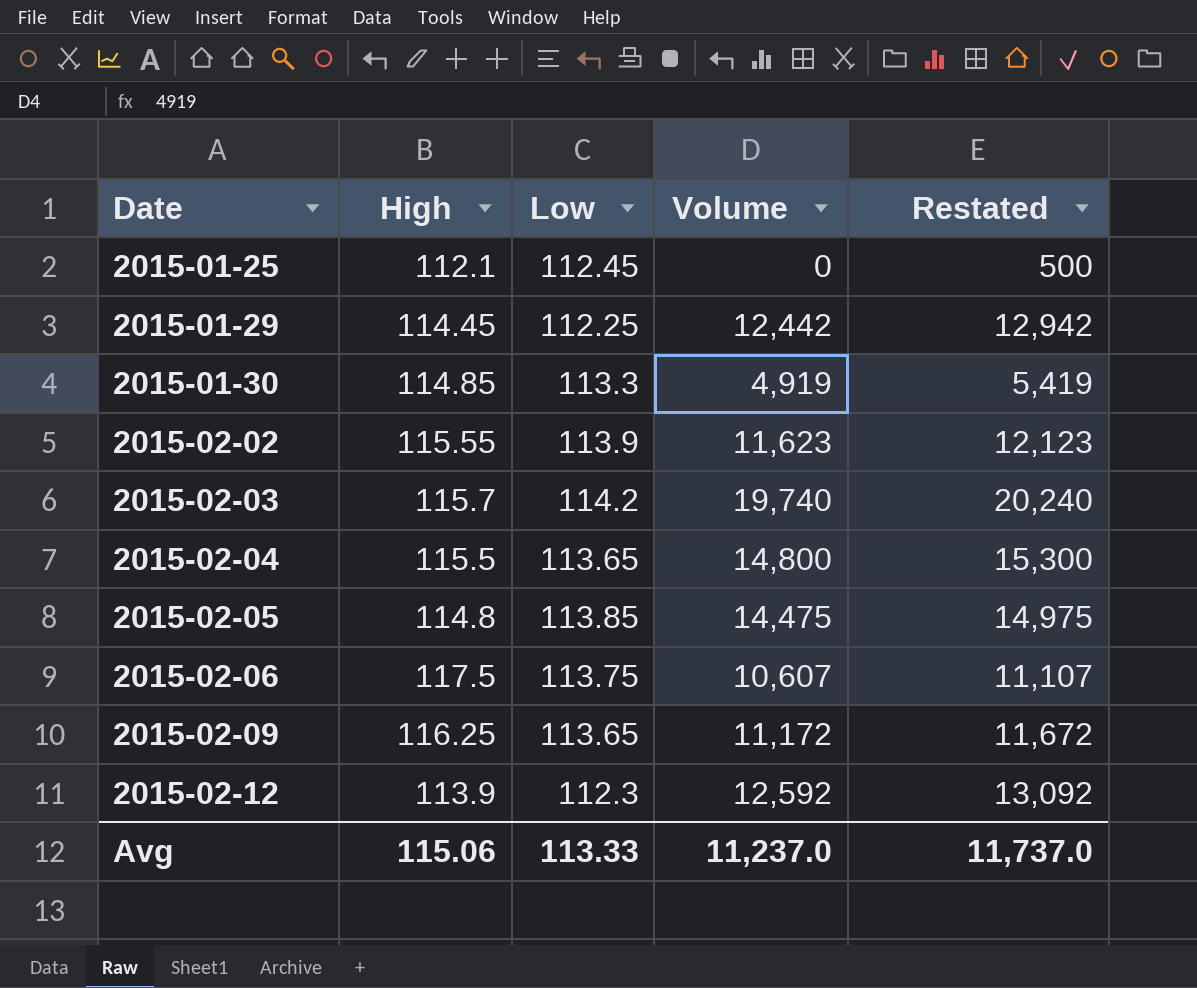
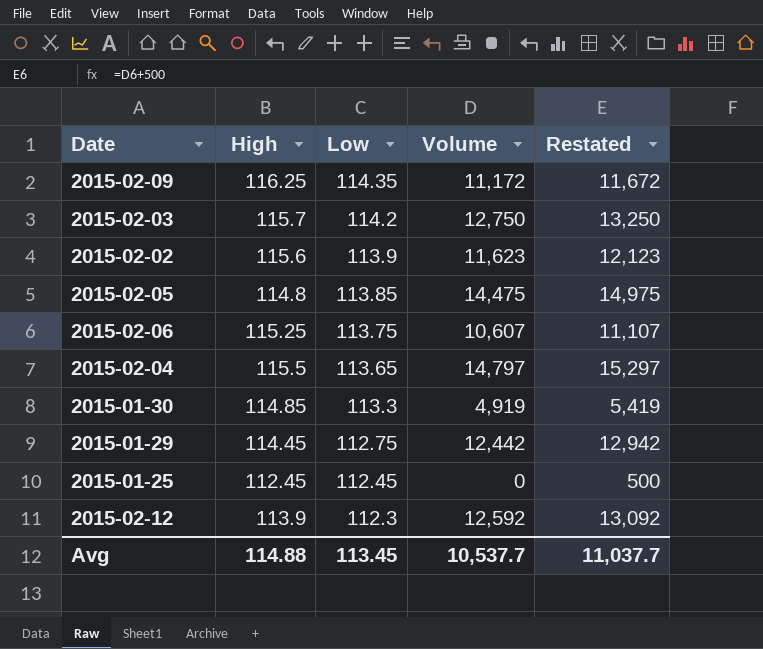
row order: Date ascending -> Low descending
2015-02-09 | Low: 113.65 -> 114.35
2015-02-03 | Volume: 19,740 -> 12,750
2015-02-03 | Restated: 20,240 -> 13,250
2015-02-02 | High: 115.55 -> 115.6
2015-02-06 | High: 117.5 -> 115.25
2015-02-04 | Volume: 14,800 -> 14,797
2015-02-04 | Restated: 15,300 -> 15,297
2015-01-29 | Low: 112.25 -> 112.75
2015-01-25 | High: 112.1 -> 112.45
Avg | High: 115.06 -> 114.88
Avg | Low: 113.33 -> 113.45
Avg | Volume: 11,237.0 -> 10,537.7
Avg | Restated: 11,737.0 -> 11,037.7

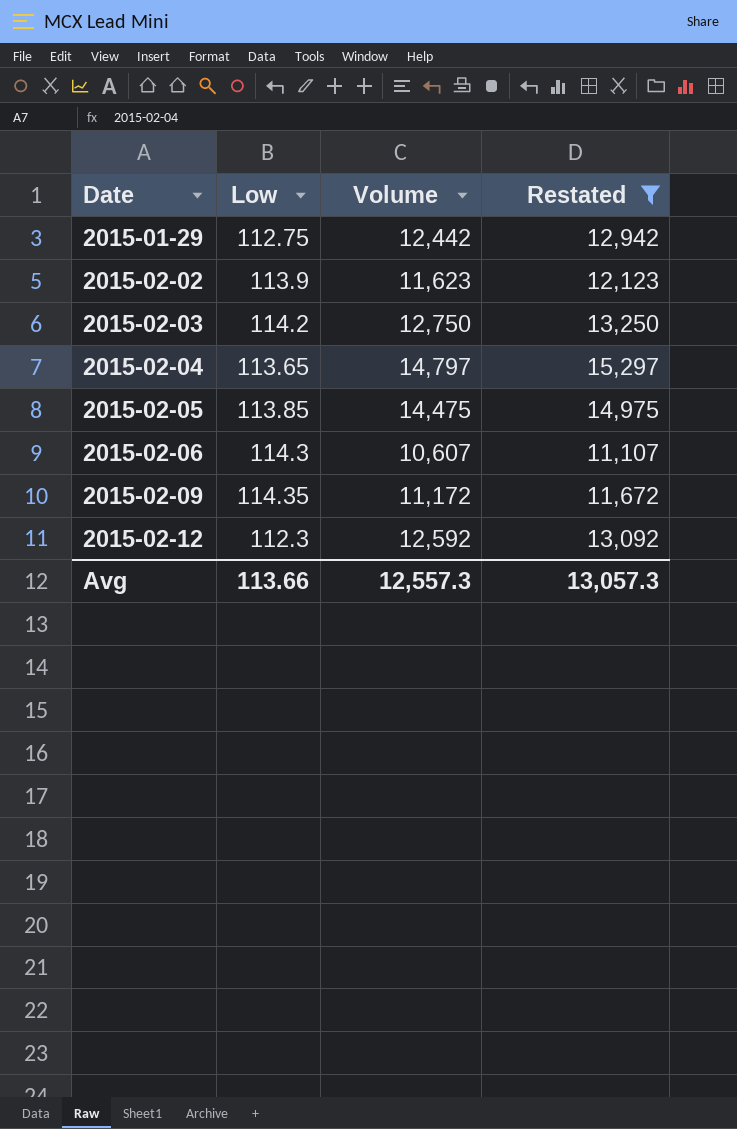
filter: none -> Restated >= 11,107
row order: Low descending -> Date ascending
column High | position: 2 -> none
2015-02-06 | Low: 113.75 -> 114.3
Avg | Low: 113.45 -> 113.66
Avg | Volume: 10,537.7 -> 12,557.3
Avg | Restated: 11,037.7 -> 13,057.3

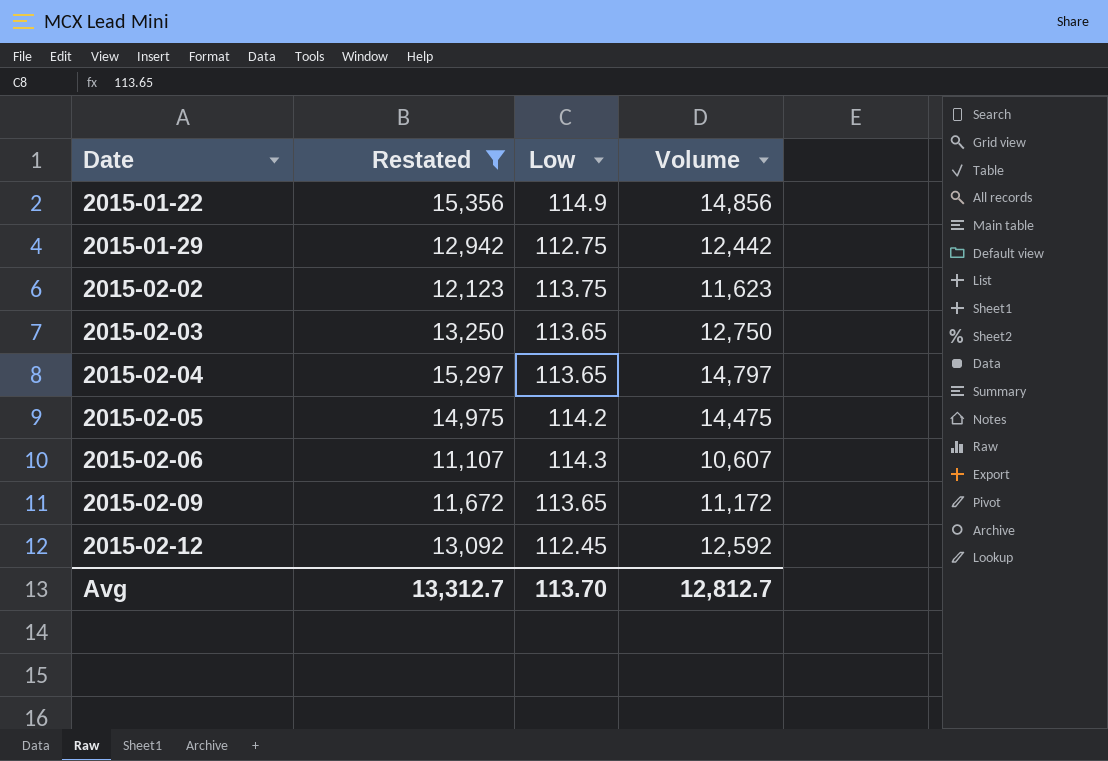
column Restated | position: 4 -> 2
row 2015-01-22: none -> 15,356 | 114.9 | 14,856
2015-02-02 | Low: 113.9 -> 113.75
2015-02-03 | Low: 114.2 -> 113.65
2015-02-05 | Low: 113.85 -> 114.2
2015-02-09 | Low: 114.35 -> 113.65
2015-02-12 | Low: 112.3 -> 112.45
Avg | Restated: 13,057.3 -> 13,312.7
Avg | Low: 113.66 -> 113.70
Avg | Volume: 12,557.3 -> 12,812.7

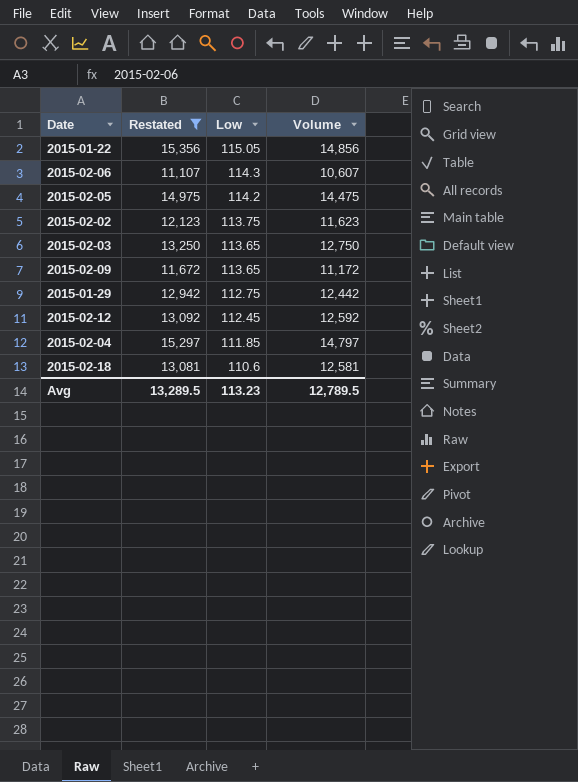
row order: Date ascending -> Low descending
2015-01-22 | Low: 114.9 -> 115.05
2015-02-04 | Low: 113.65 -> 111.85
row 2015-02-18: none -> 13,081 | 110.6 | 12,581
Avg | Restated: 13,312.7 -> 13,289.5
Avg | Low: 113.70 -> 113.23
Avg | Volume: 12,812.7 -> 12,789.5

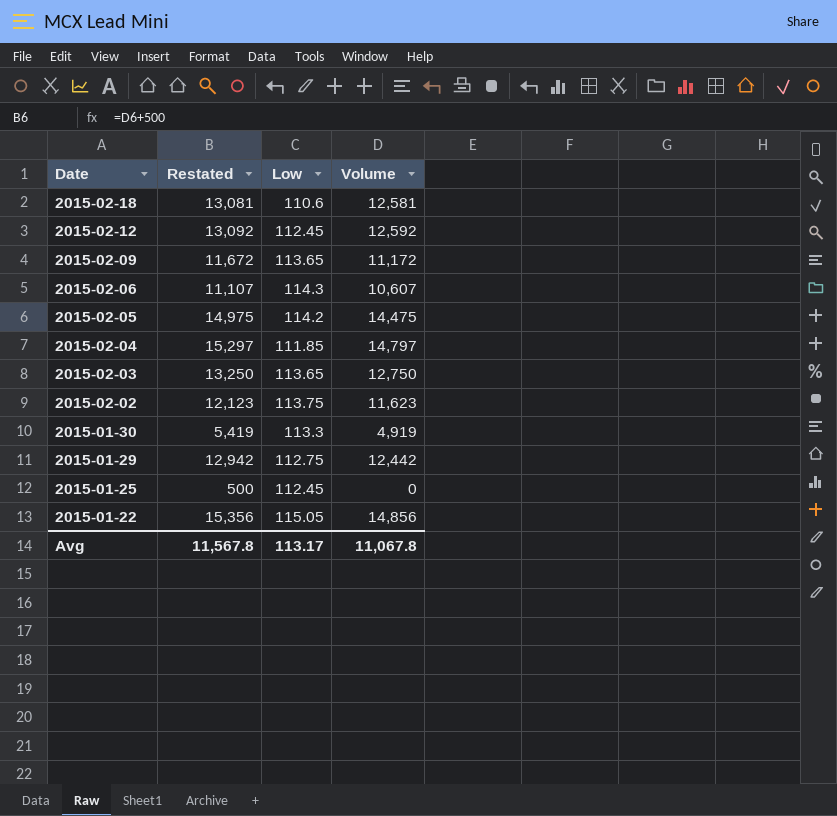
filter: Restated >= 11,107 -> none
row order: Low descending -> Date descending
Avg | Restated: 13,289.5 -> 11,567.8
Avg | Low: 113.23 -> 113.17
Avg | Volume: 12,789.5 -> 11,067.8

